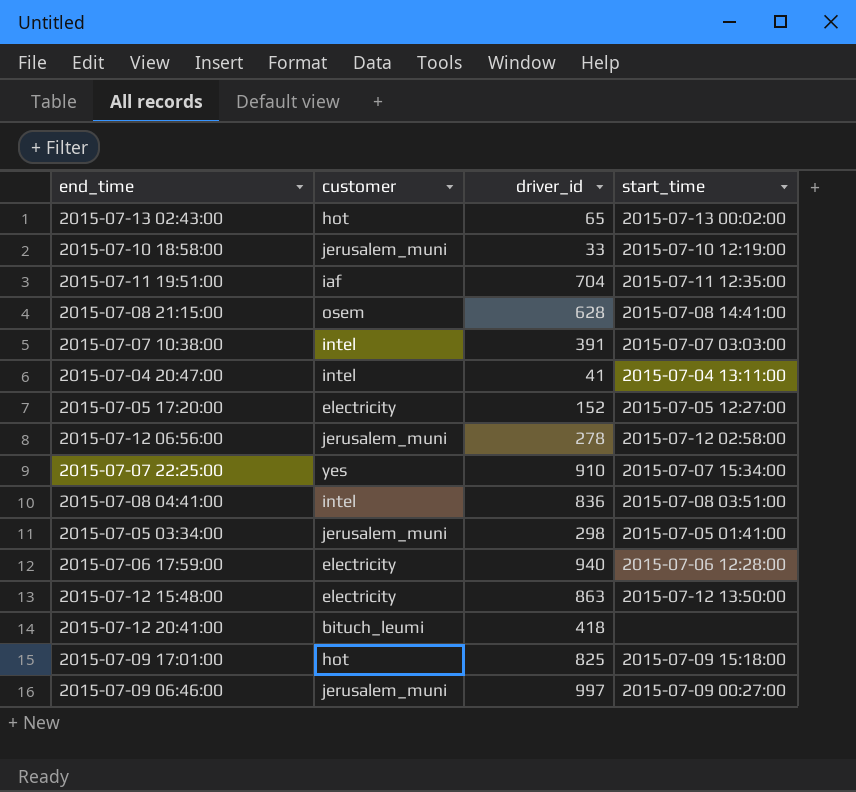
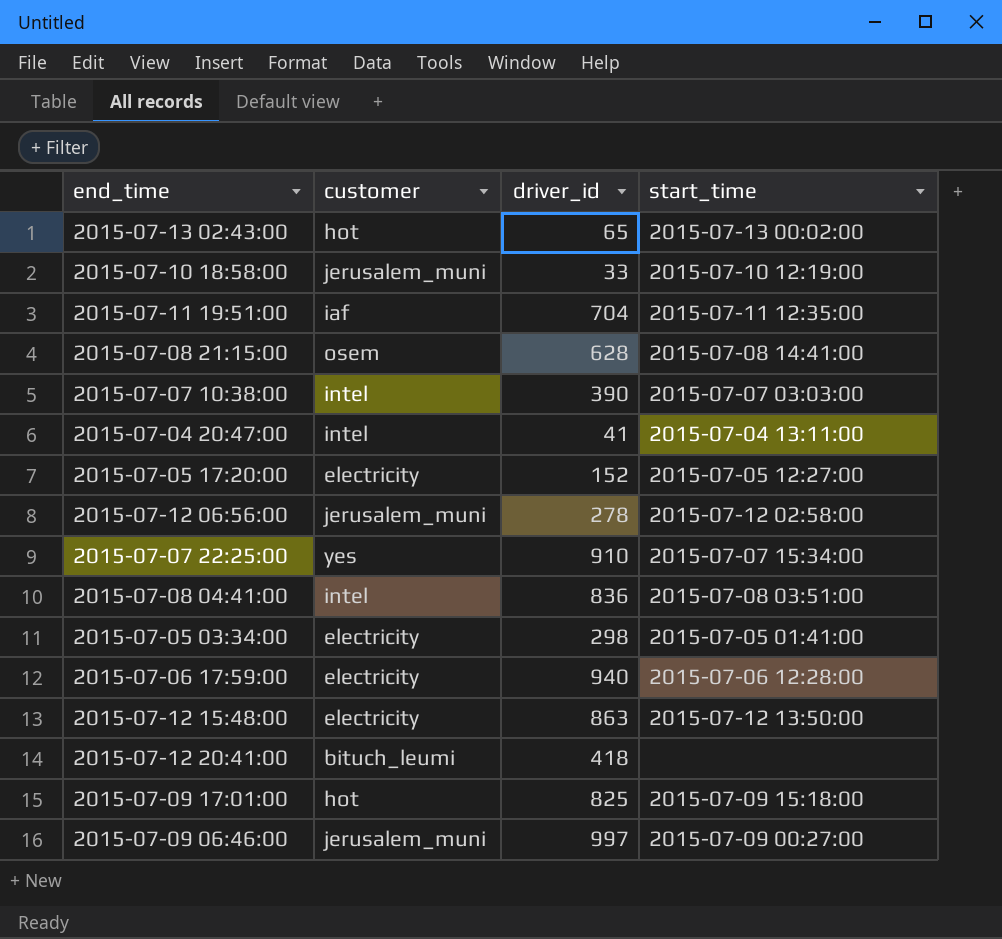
2015-07-07 10:38:00 | driver_id: 391 -> 390
2015-07-05 03:34:00 | customer: jerusalem_muni -> electricity

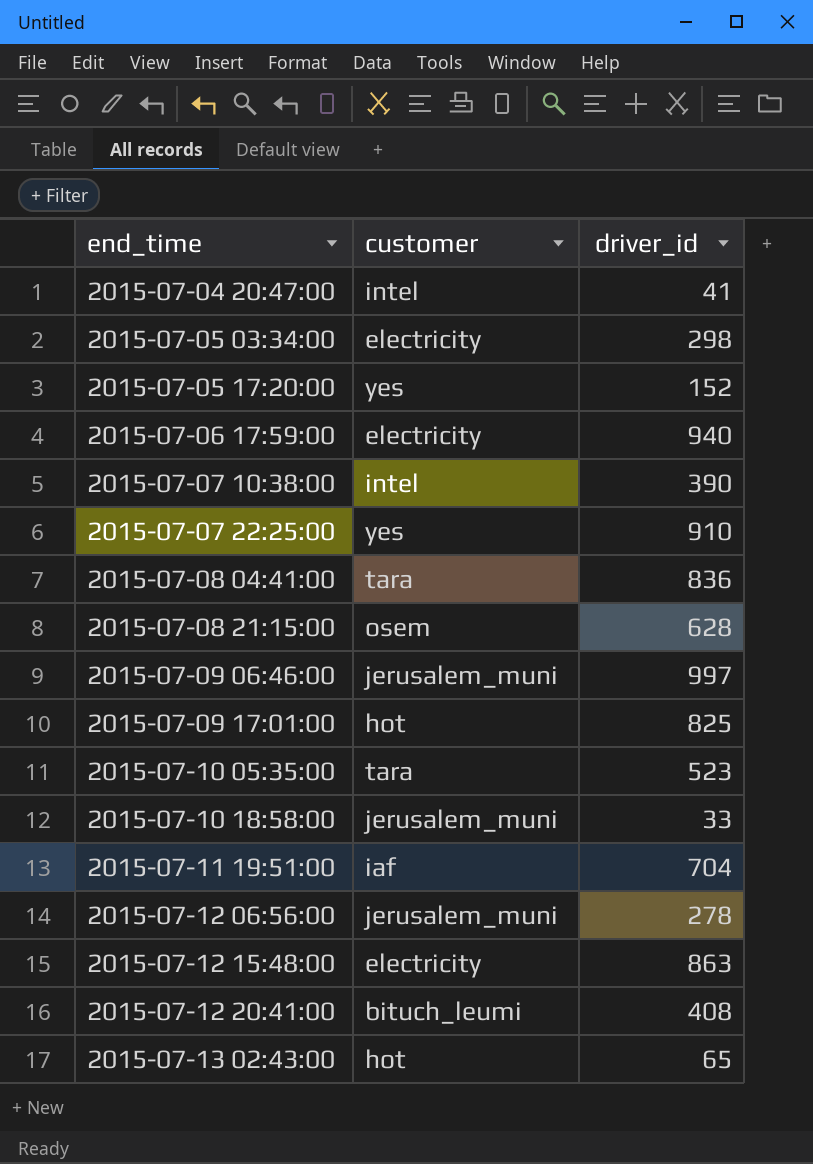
row order: none -> end_time ascending
column start_time | position: 4 -> none
2015-07-05 17:20:00 | customer: electricity -> yes
2015-07-08 04:41:00 | customer: intel -> tara
row 2015-07-10 05:35:00: none -> tara | 523
2015-07-12 20:41:00 | driver_id: 418 -> 408

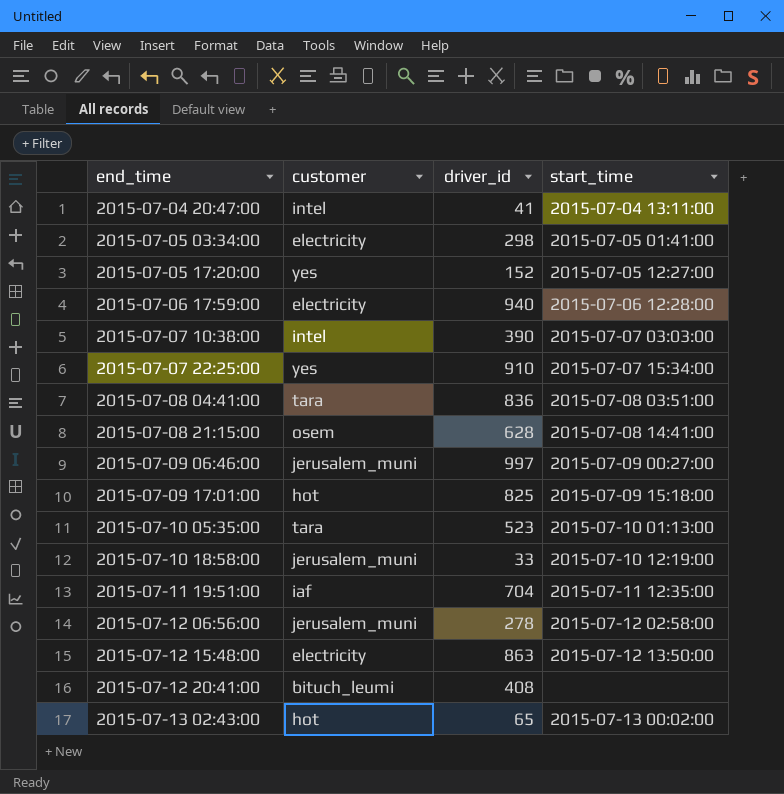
column start_time | position: none -> 4

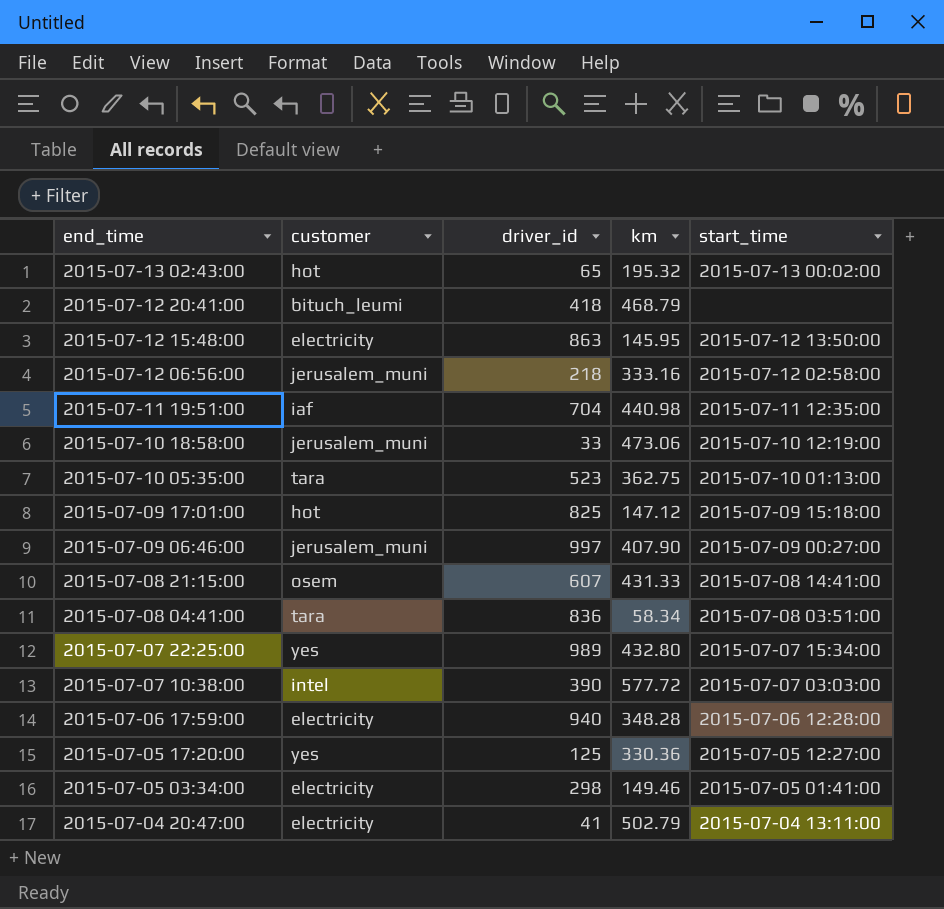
row order: end_time ascending -> end_time descending
column km | position: none -> 4
2015-07-12 20:41:00 | driver_id: 408 -> 418
2015-07-12 06:56:00 | driver_id: 278 -> 218
2015-07-08 21:15:00 | driver_id: 628 -> 607
2015-07-07 22:25:00 | driver_id: 910 -> 989
2015-07-05 17:20:00 | driver_id: 152 -> 125
2015-07-04 20:47:00 | customer: intel -> electricity

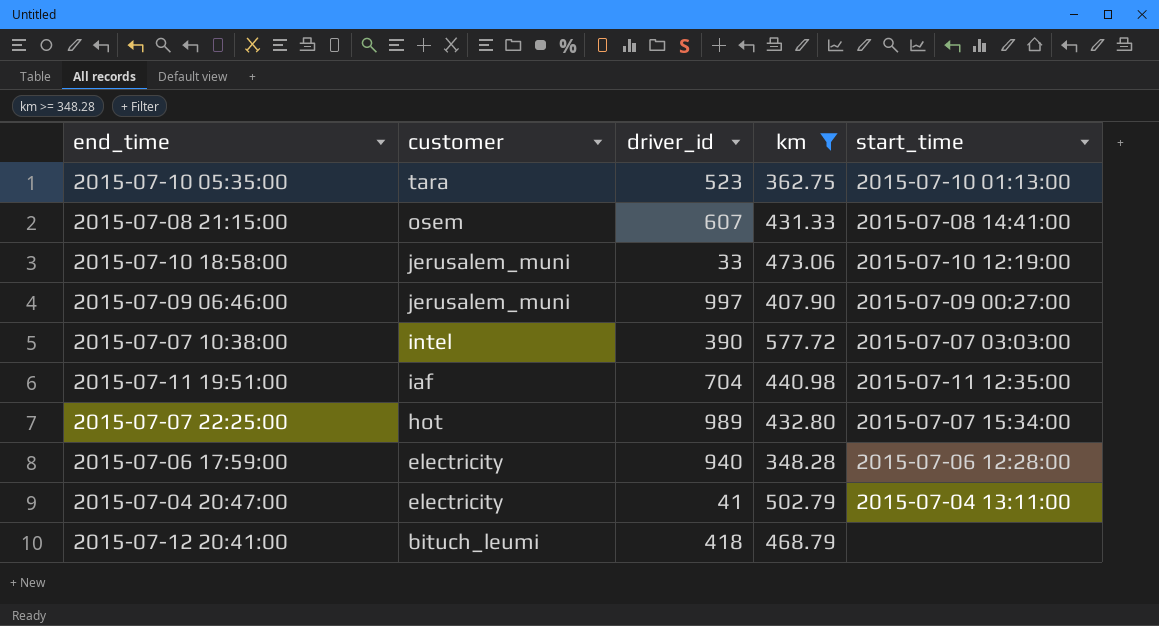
filter: none -> km >= 348.28
row order: end_time descending -> customer descending
2015-07-07 22:25:00 | customer: yes -> hot

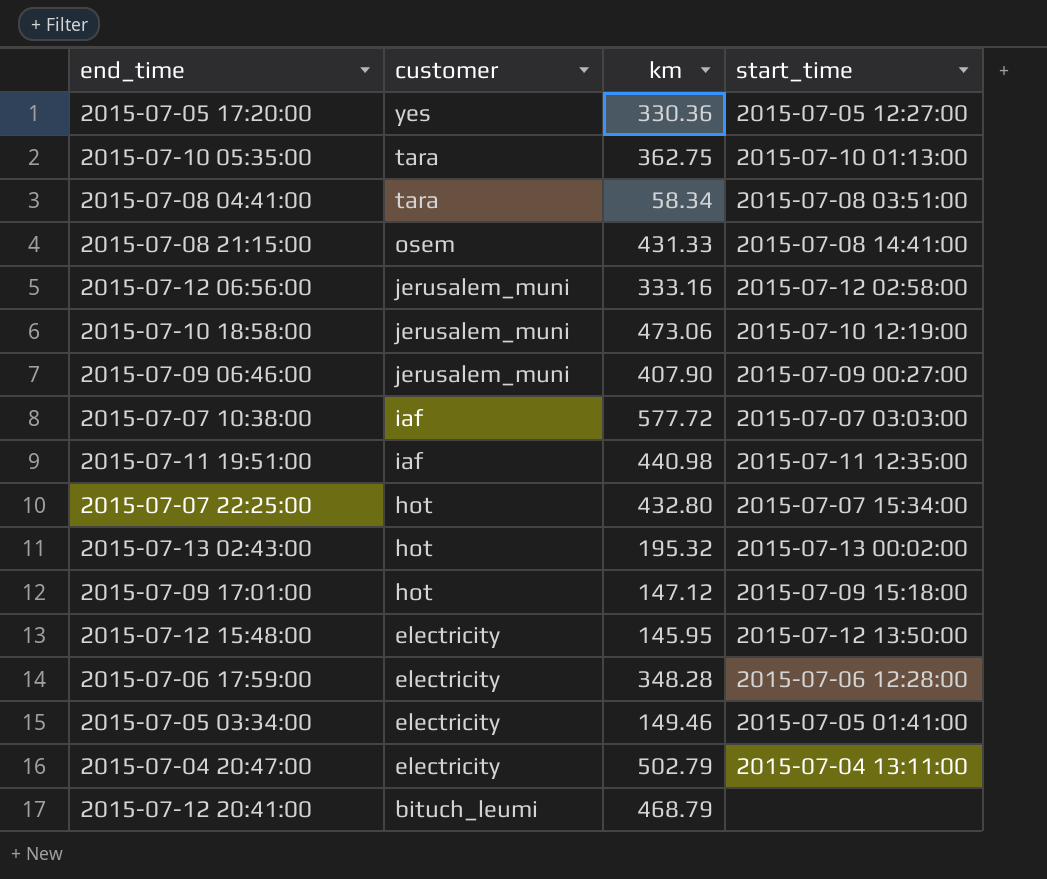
filter: km >= 348.28 -> none
column driver_id | position: 3 -> none
2015-07-07 10:38:00 | customer: intel -> iaf

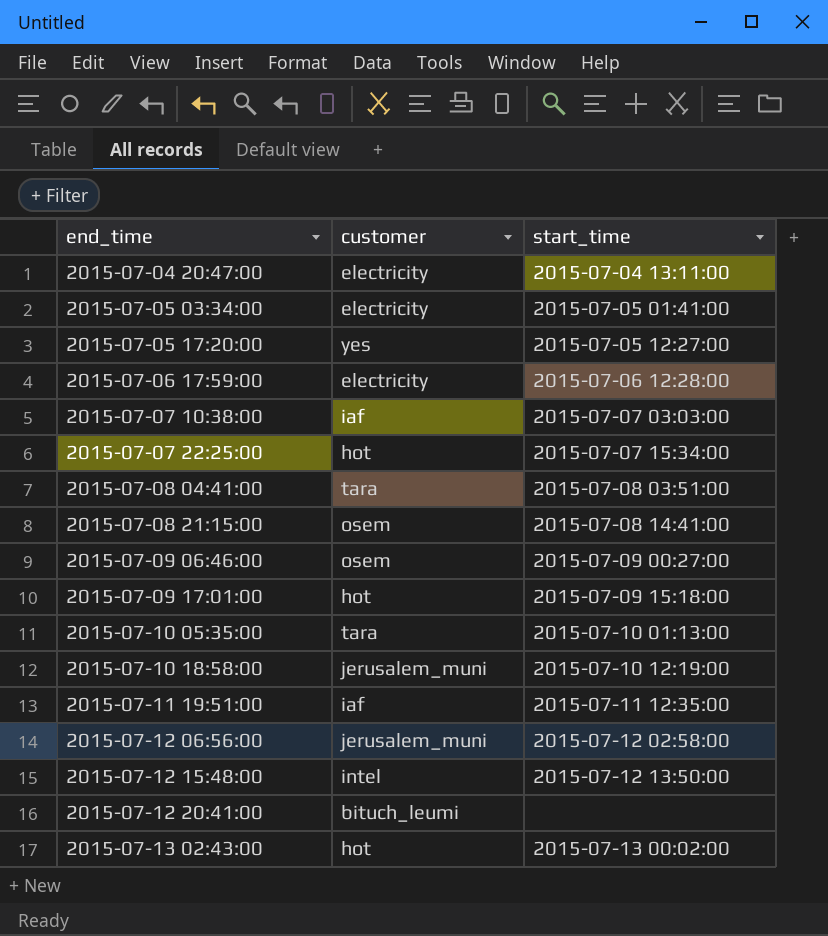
row order: customer descending -> end_time ascending
column km | position: 3 -> none
2015-07-09 06:46:00 | customer: jerusalem_muni -> osem
2015-07-12 15:48:00 | customer: electricity -> intel

